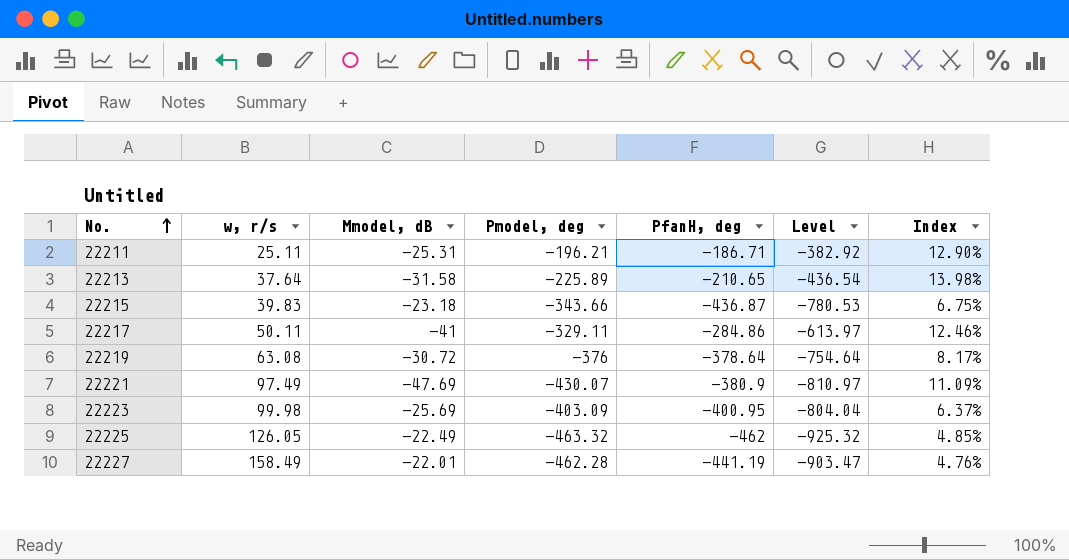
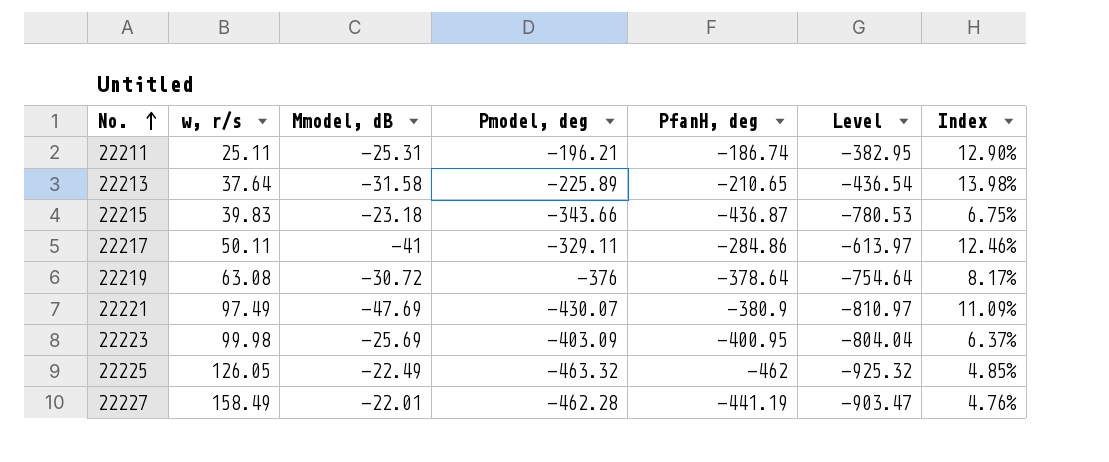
22211 | PfanH, deg: -186.71 -> -186.74
22211 | Level: -382.92 -> -382.95

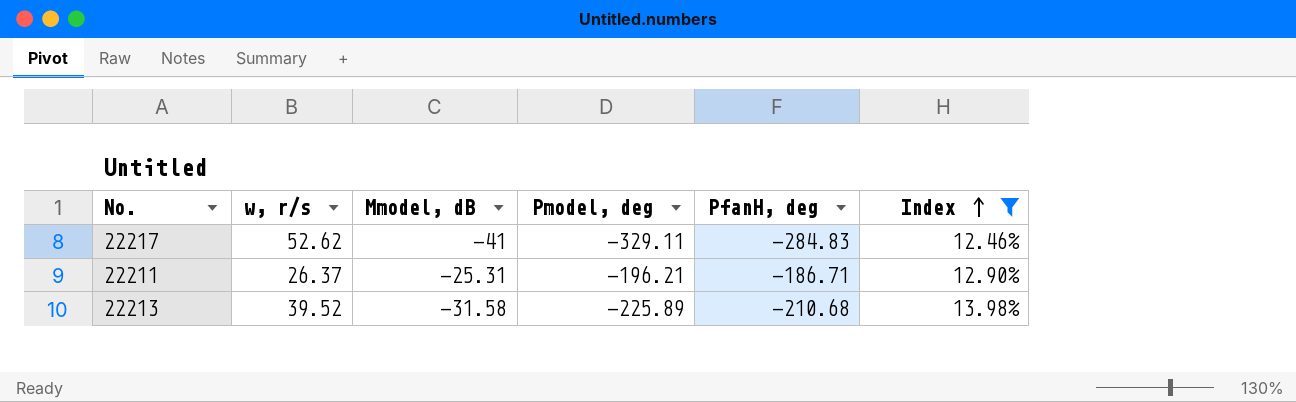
filter: none -> Index >= 12.46%
row order: No. ascending -> Index ascending
column Level | formula: [Pmodel, deg] + [PfanH, deg] -> none
22217 | w, r/s: 50.11 -> 52.62
22217 | PfanH, deg: -284.86 -> -284.83
22211 | w, r/s: 25.11 -> 26.37
22211 | PfanH, deg: -186.74 -> -186.71
22213 | w, r/s: 37.64 -> 39.52
22213 | PfanH, deg: -210.65 -> -210.68

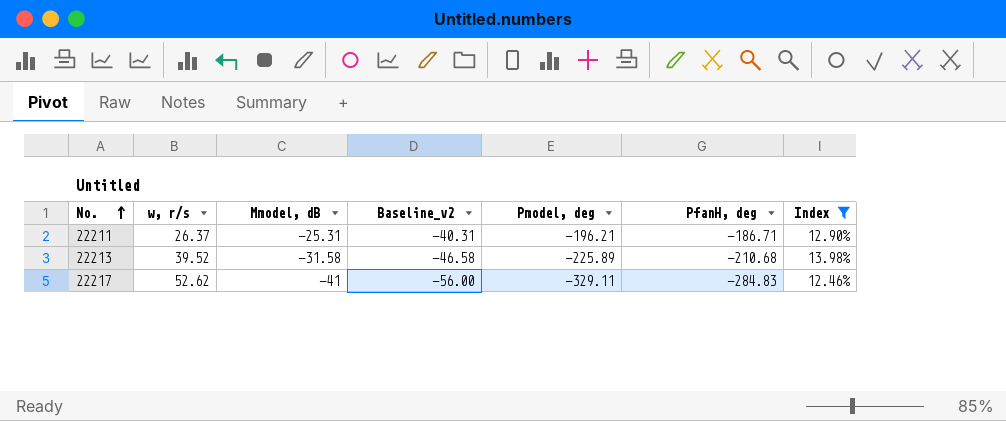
row order: Index ascending -> No. ascending
column Baseline_v2 | formula: none -> [Mmodel, dB] - 15

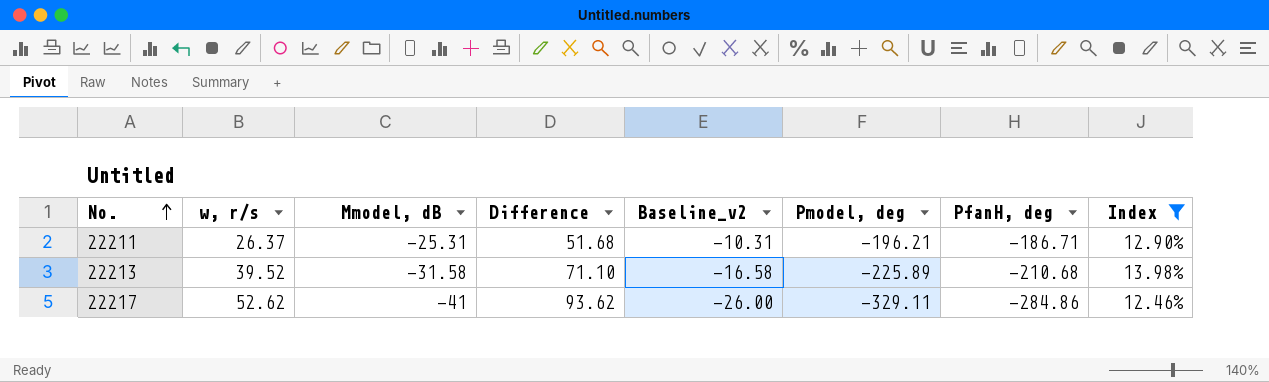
column Difference | formula: none -> [w, r/s] - [Mmodel, dB]
column Baseline_v2 | formula: [Mmodel, dB] - 15 -> [Mmodel, dB] + 15
22217 | PfanH, deg: -284.83 -> -284.86

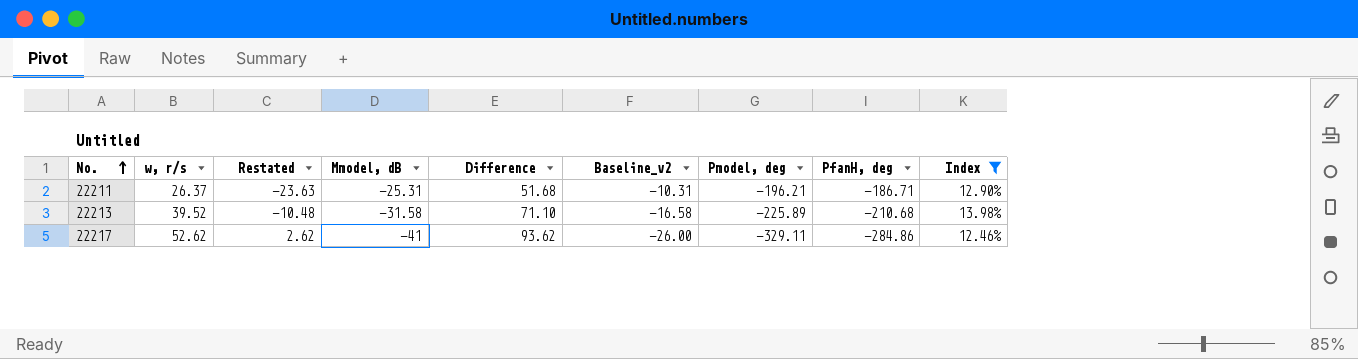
column Restated | formula: none -> [w, r/s] - 50

